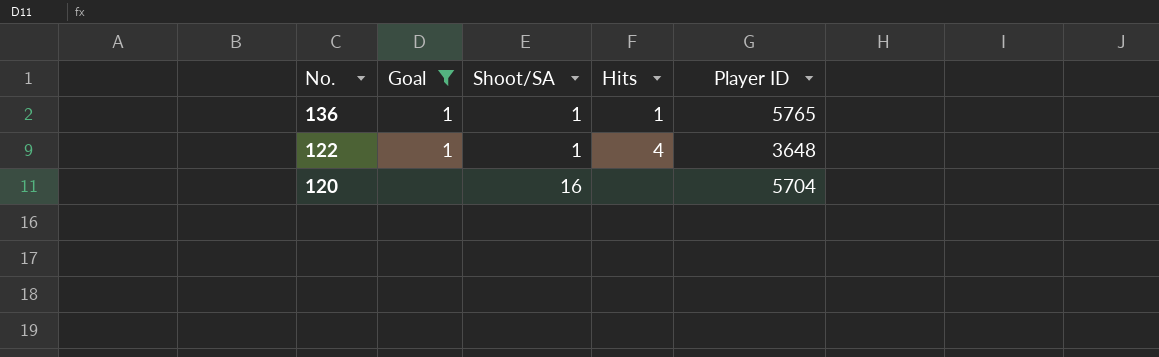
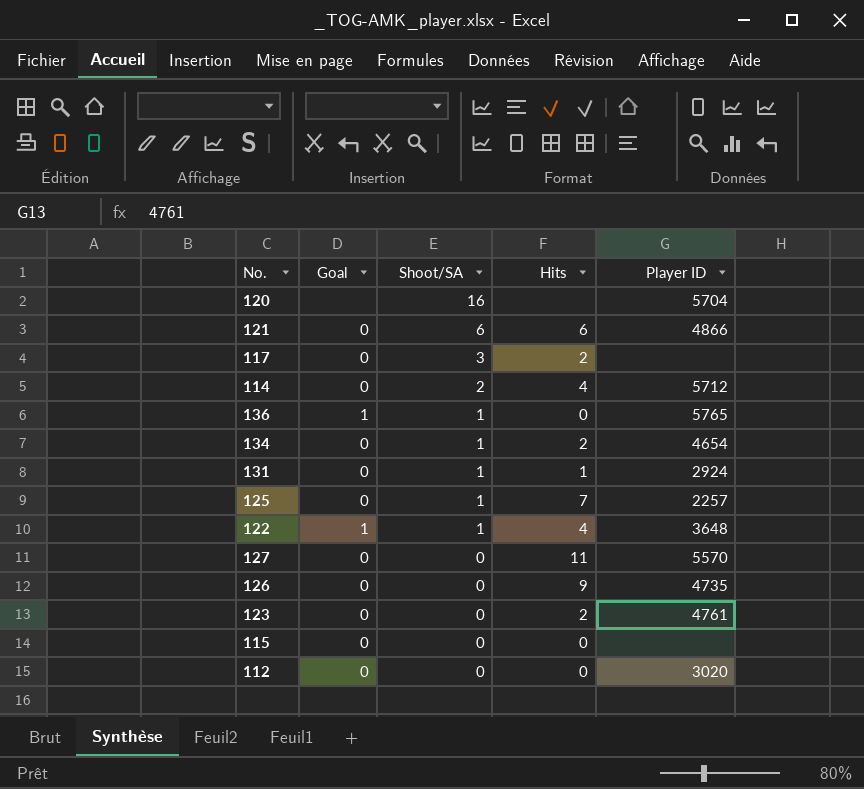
filter: Goal != 0 -> none
row order: No. descending -> Shoot/SA descending
136 | Hits: 1 -> 0

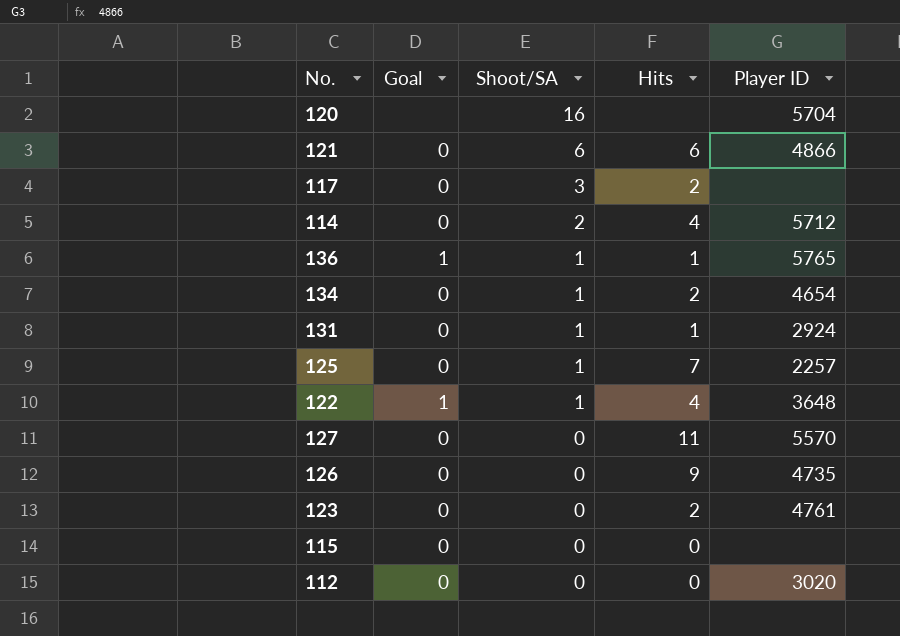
136 | Hits: 0 -> 1

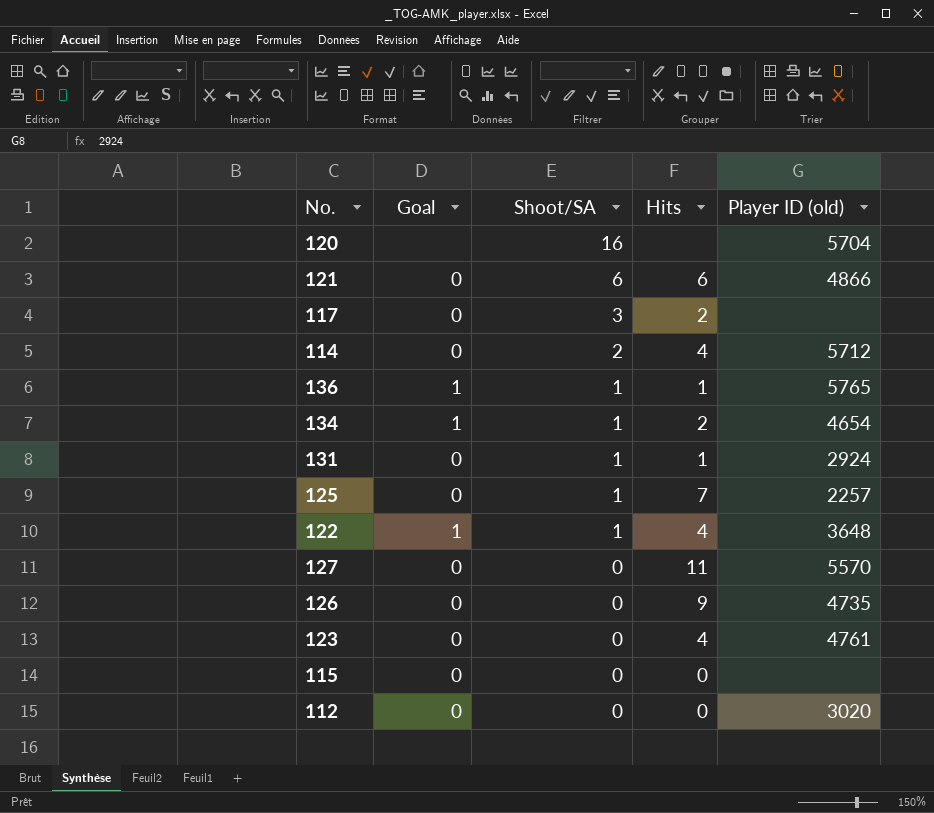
column name: Player ID -> Player ID (old)
134 | Goal: 0 -> 1
123 | Hits: 2 -> 4

